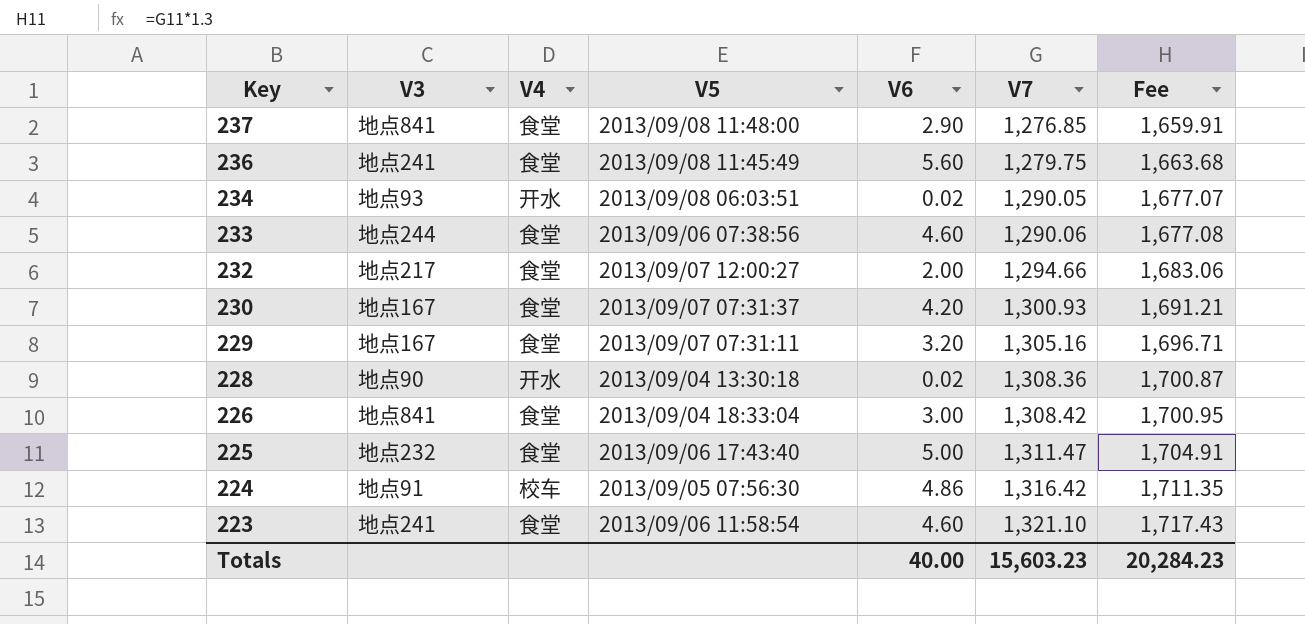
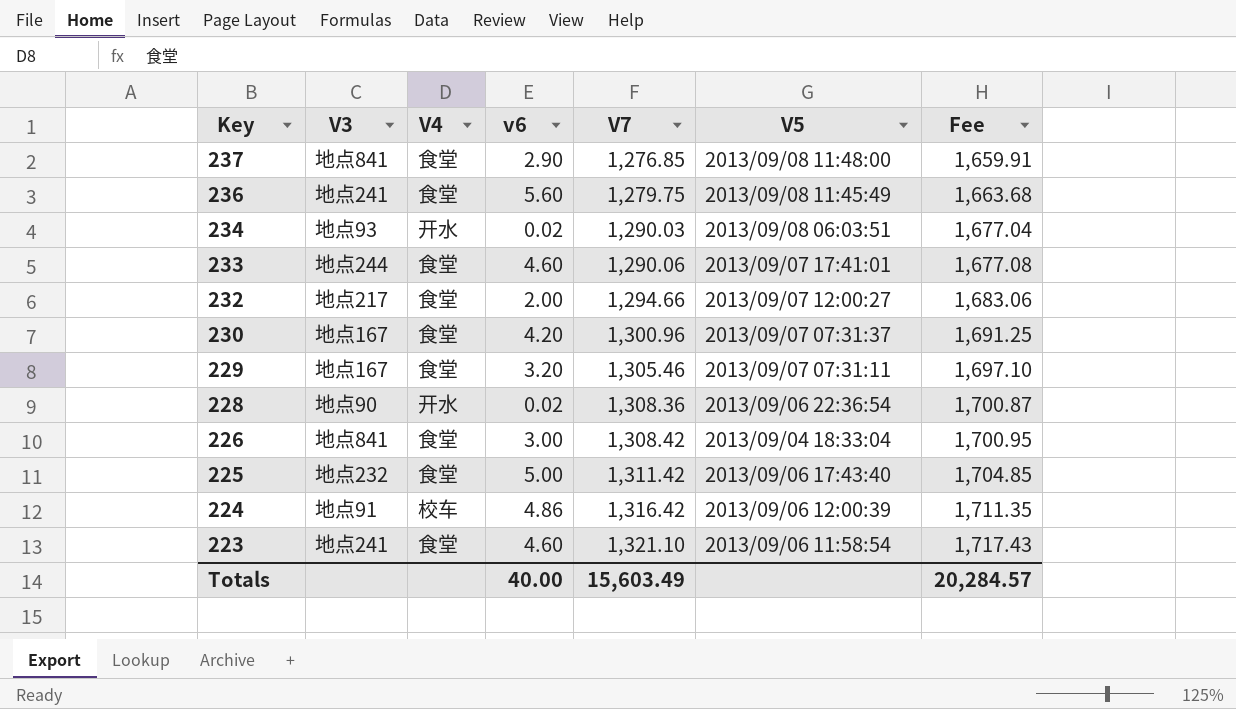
column name: V6 -> v6
column V5 | position: 4 -> 6
234 | V7: 1,290.05 -> 1,290.03
234 | Fee: 1,677.07 -> 1,677.04
233 | V5: 2013/09/06 07:38:56 -> 2013/09/07 17:41:01
230 | V7: 1,300.93 -> 1,300.96
230 | Fee: 1,691.21 -> 1,691.25
229 | V7: 1,305.16 -> 1,305.46
229 | Fee: 1,696.71 -> 1,697.10
228 | V5: 2013/09/04 13:30:18 -> 2013/09/06 22:36:54
225 | V7: 1,311.47 -> 1,311.42
225 | Fee: 1,704.91 -> 1,704.85
224 | V5: 2013/09/05 07:56:30 -> 2013/09/06 12:00:39
Totals | V7: 15,603.23 -> 15,603.49
Totals | Fee: 20,284.23 -> 20,284.57

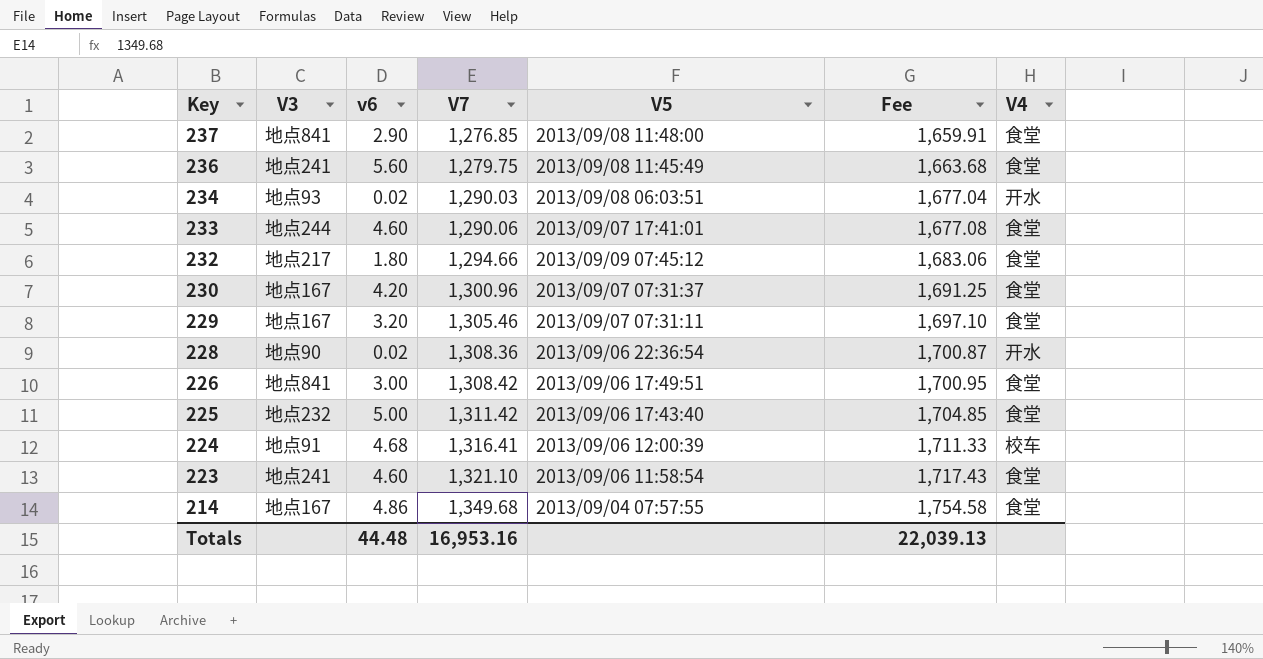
column V4 | position: 3 -> 7
232 | v6: 2.00 -> 1.80
232 | V5: 2013/09/07 12:00:27 -> 2013/09/09 07:45:12
226 | V5: 2013/09/04 18:33:04 -> 2013/09/06 17:49:51
224 | v6: 4.86 -> 4.68
224 | V7: 1,316.42 -> 1,316.41
224 | Fee: 1,711.35 -> 1,711.33
row 214: none -> 地点167 | 4.86 | 1,349.68 | 2013/09/04 07:57:55 | 1,754.58 | 食堂
Totals | v6: 40.00 -> 44.48
Totals | V7: 15,603.49 -> 16,953.16
Totals | Fee: 20,284.57 -> 22,039.13

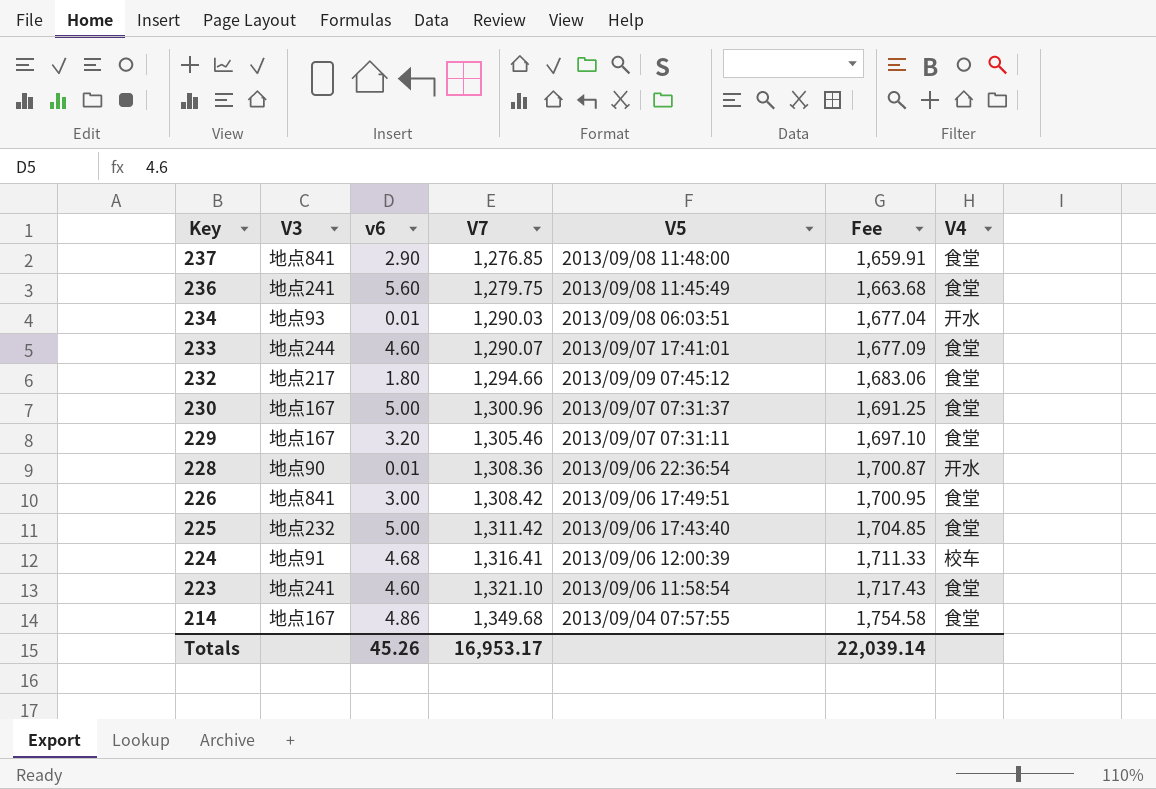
234 | v6: 0.02 -> 0.01
233 | V7: 1,290.06 -> 1,290.07
233 | Fee: 1,677.08 -> 1,677.09
230 | v6: 4.20 -> 5.00
228 | v6: 0.02 -> 0.01
Totals | v6: 44.48 -> 45.26
Totals | V7: 16,953.16 -> 16,953.17
Totals | Fee: 22,039.13 -> 22,039.14

